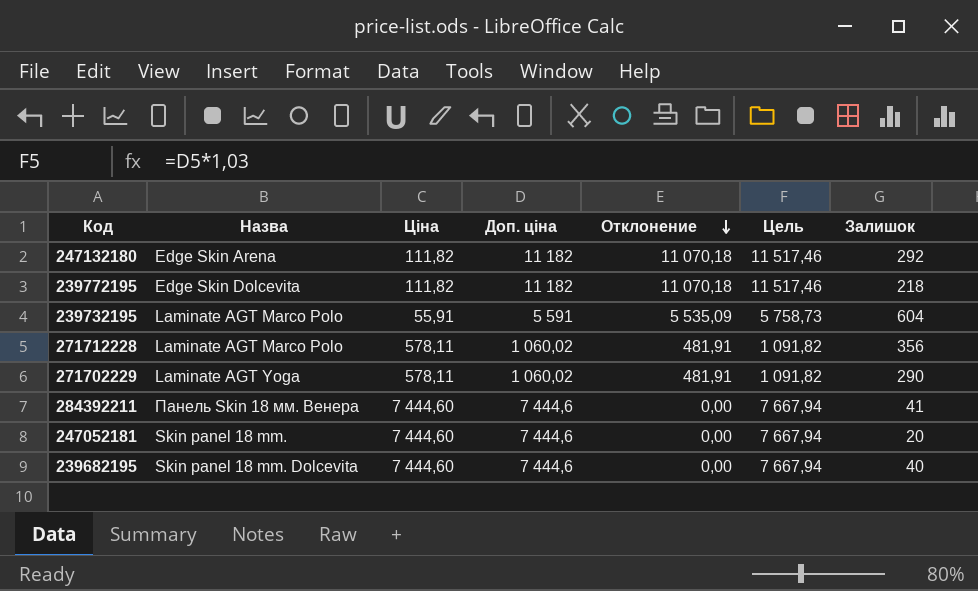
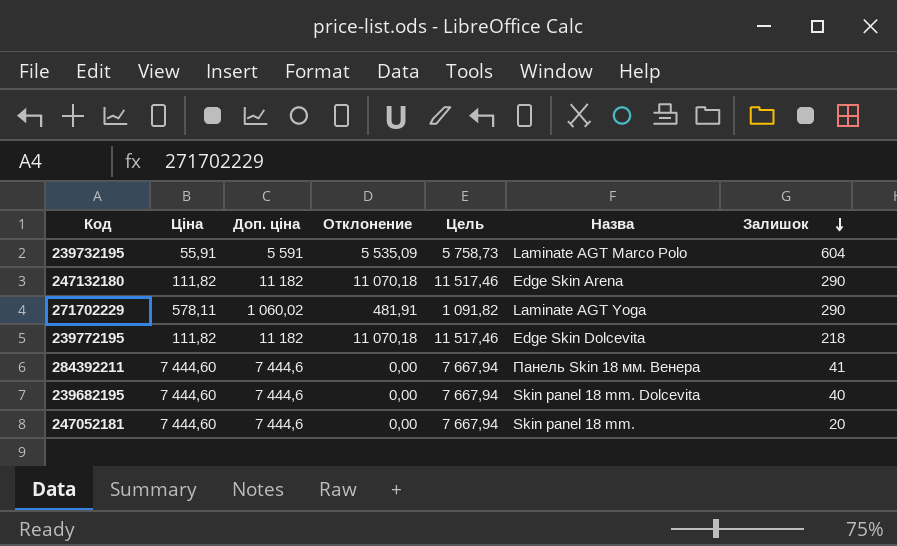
row order: Отклонение descending -> Залишок descending
column Назва | position: 2 -> 6
row 271712228: Laminate AGT Marco Polo | 578,11 | 1 060,02 | 481,91 | 1 091,82 | 356 -> none
247132180 | Залишок: 292 -> 290

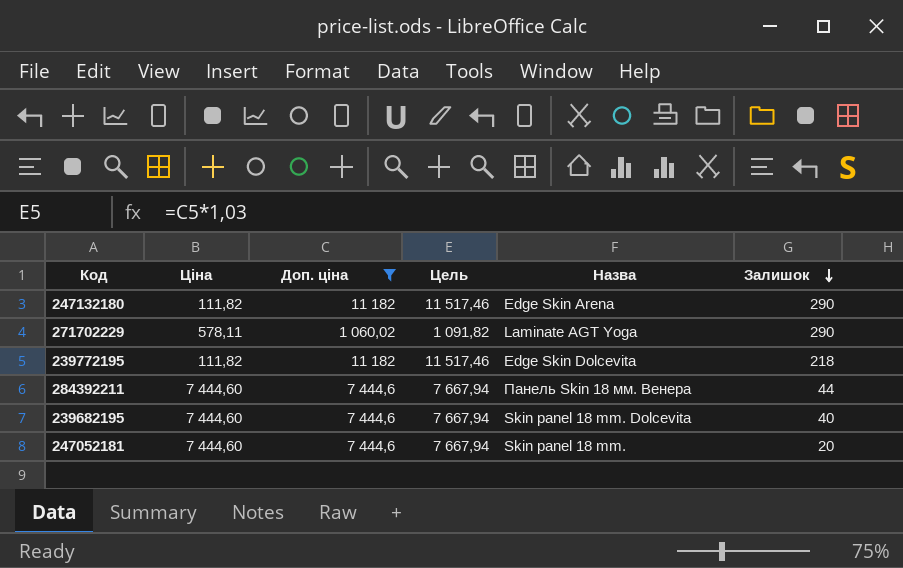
filter: none -> Доп. ціна != 5 591
column Отклонение | formula: [Доп. ціна] - [Ціна] -> none
284392211 | Залишок: 41 -> 44

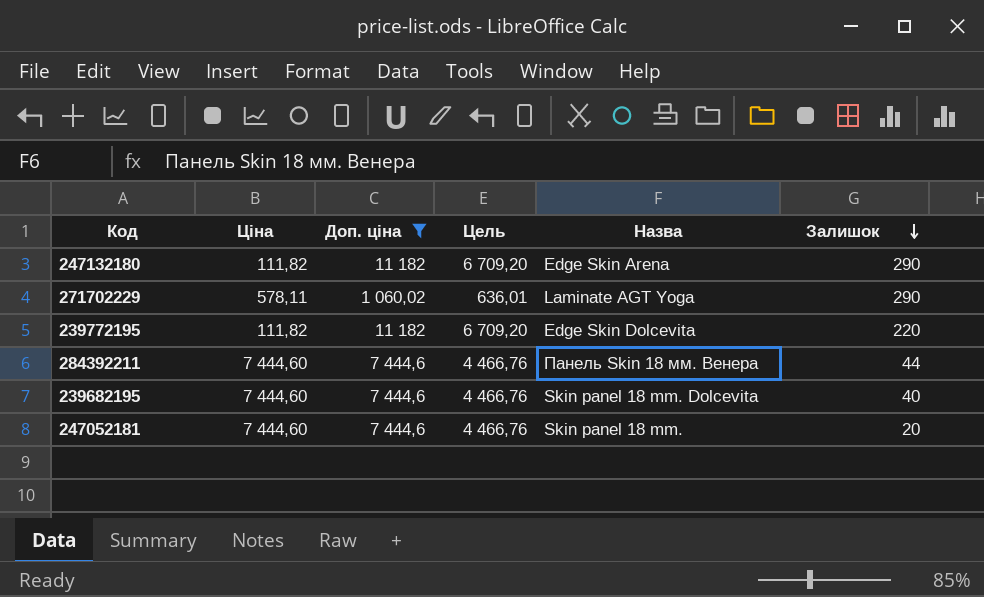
column Цель | formula: [Доп. ціна] * 1,03 -> [Доп. ціна] * 0,6
239772195 | Залишок: 218 -> 220

